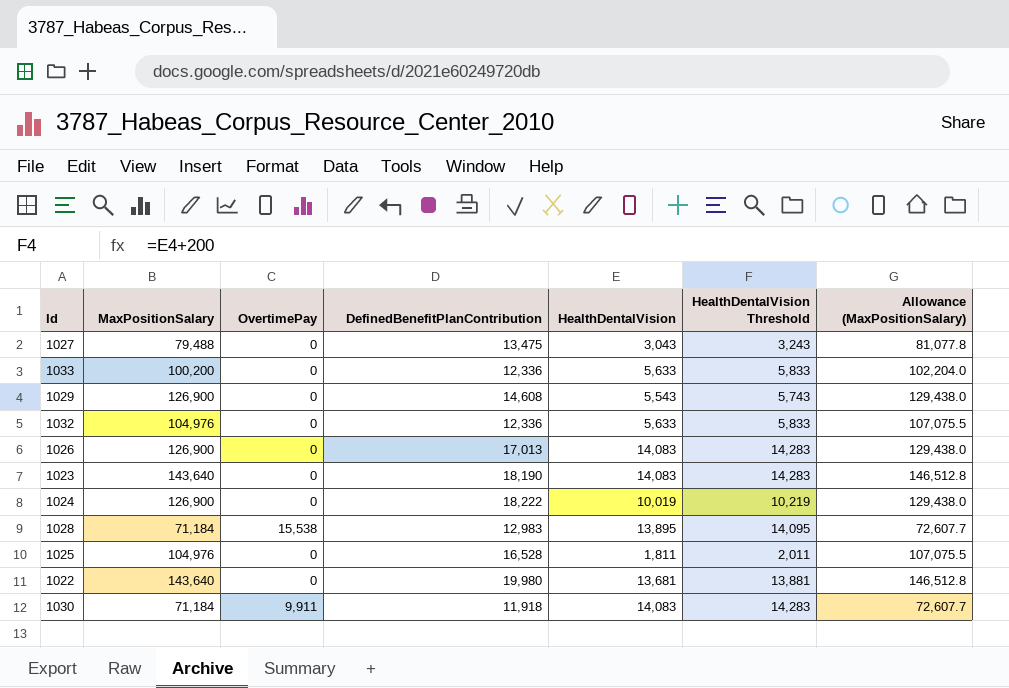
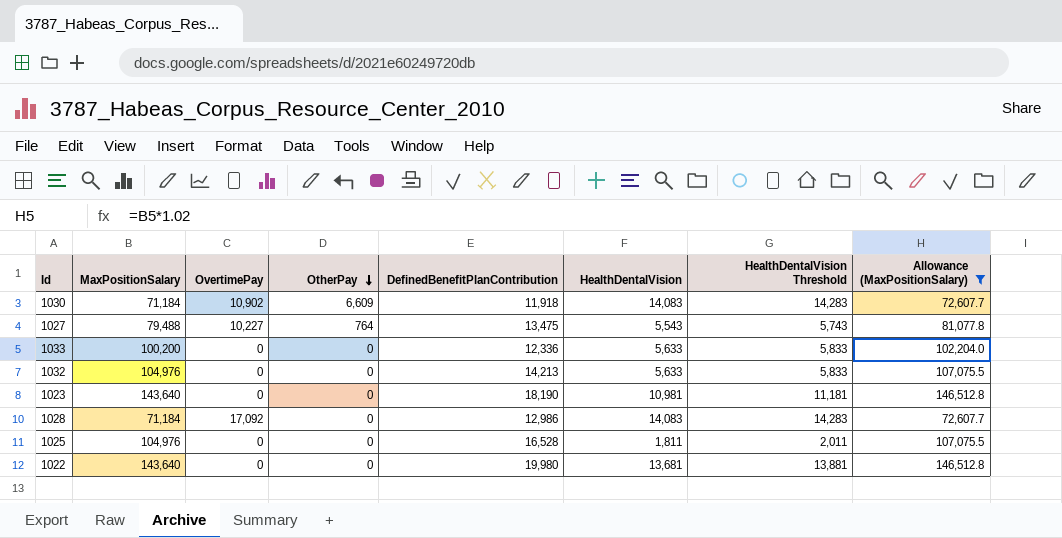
filter: none -> Allowance (MaxPositionSalary) != 129,438.0
row order: none -> OtherPay descending
column OtherPay | position: none -> 4
1030 | OvertimePay: 9,911 -> 10,902
1027 | OvertimePay: 0 -> 10,227
1027 | HealthDentalVision: 3,043 -> 5,543
1027 | HealthDentalVision Threshold: 3,243 -> 5,743
1032 | DefinedBenefitPlanContribution: 12,336 -> 14,213
1023 | HealthDentalVision: 14,083 -> 10,981
1023 | HealthDentalVision Threshold: 14,283 -> 11,181
1028 | OvertimePay: 15,538 -> 17,092
1028 | DefinedBenefitPlanContribution: 12,983 -> 12,986
1028 | HealthDentalVision: 13,895 -> 14,083
1028 | HealthDentalVision Threshold: 14,095 -> 14,283

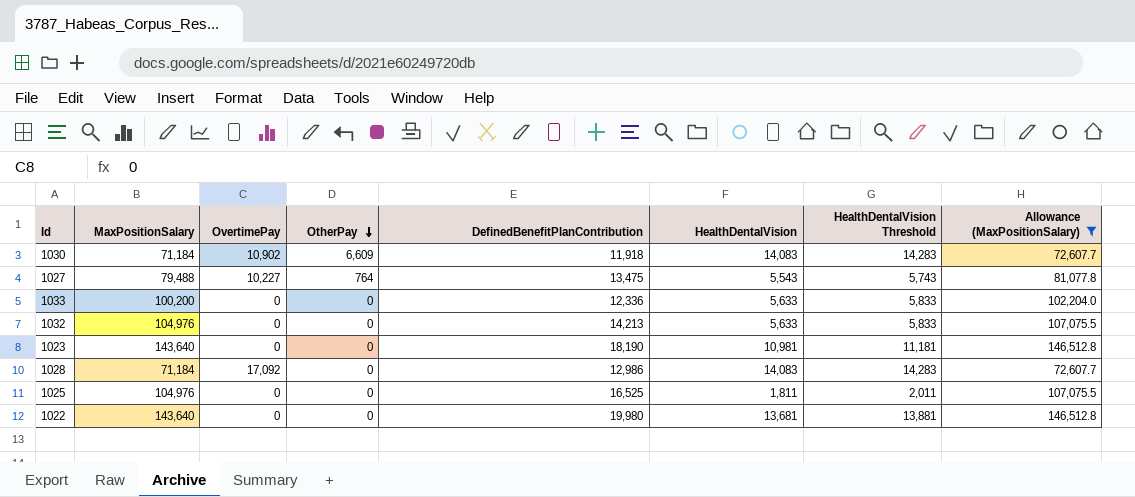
1025 | DefinedBenefitPlanContribution: 16,528 -> 16,525

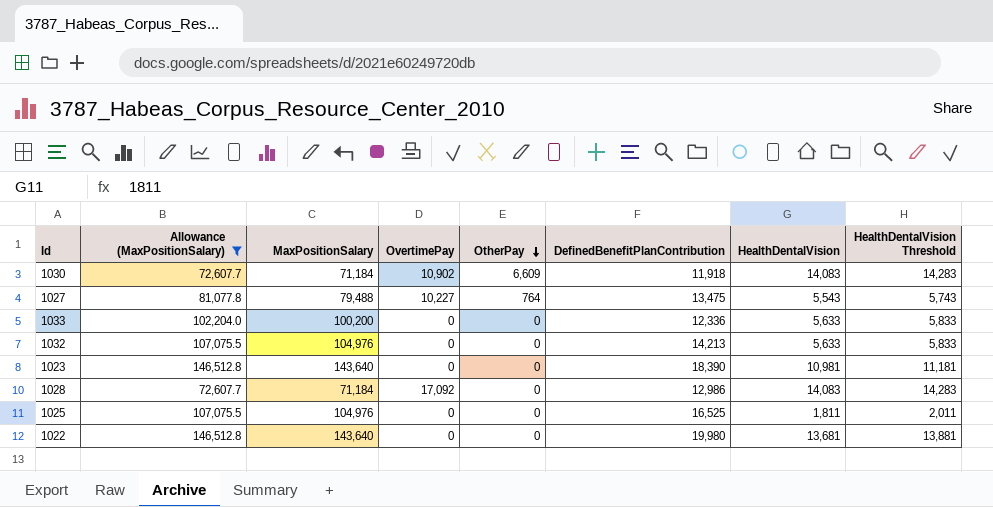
column Allowance (MaxPositionSalary) | position: 8 -> 2
1023 | DefinedBenefitPlanContribution: 18,190 -> 18,390

